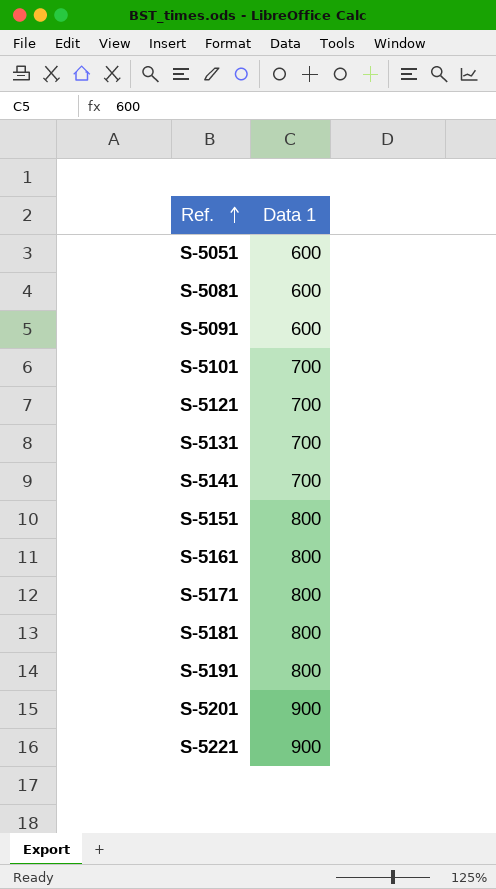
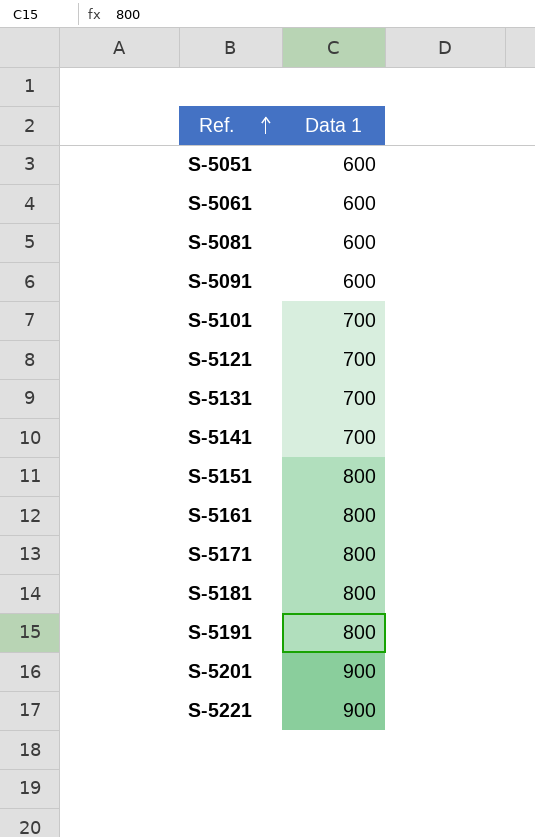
row S-5061: none -> 600

